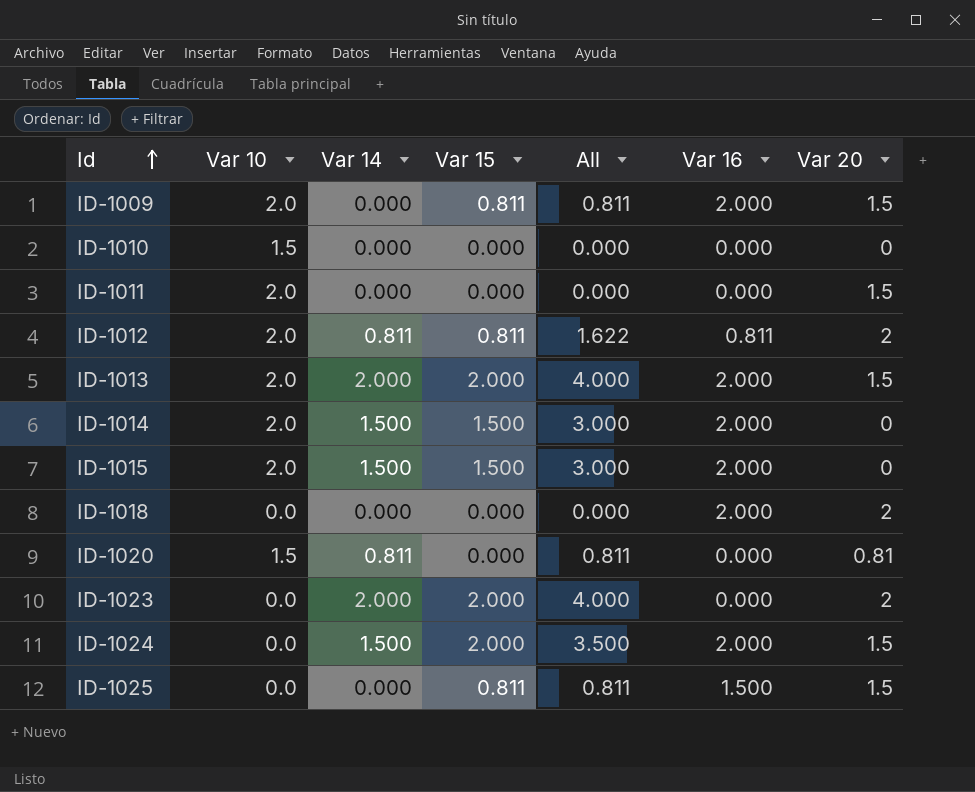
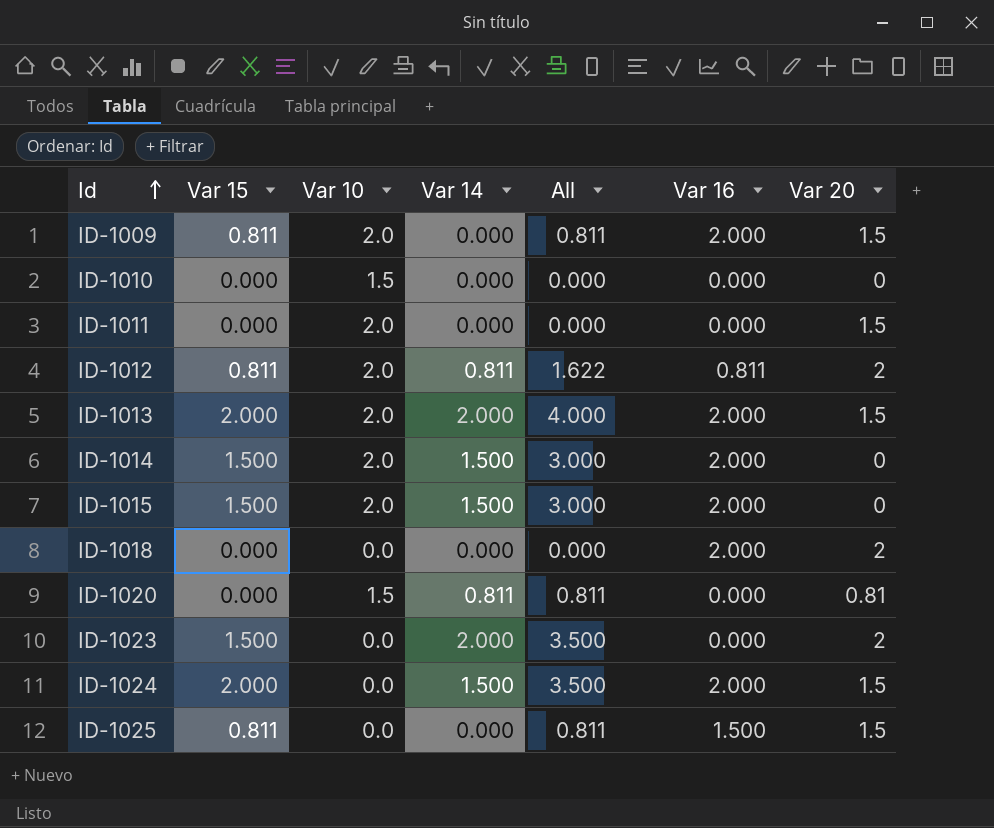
column Var 15 | position: 4 -> 2
ID-1023 | Var 15: 2.000 -> 1.500
ID-1023 | All: 4.000 -> 3.500

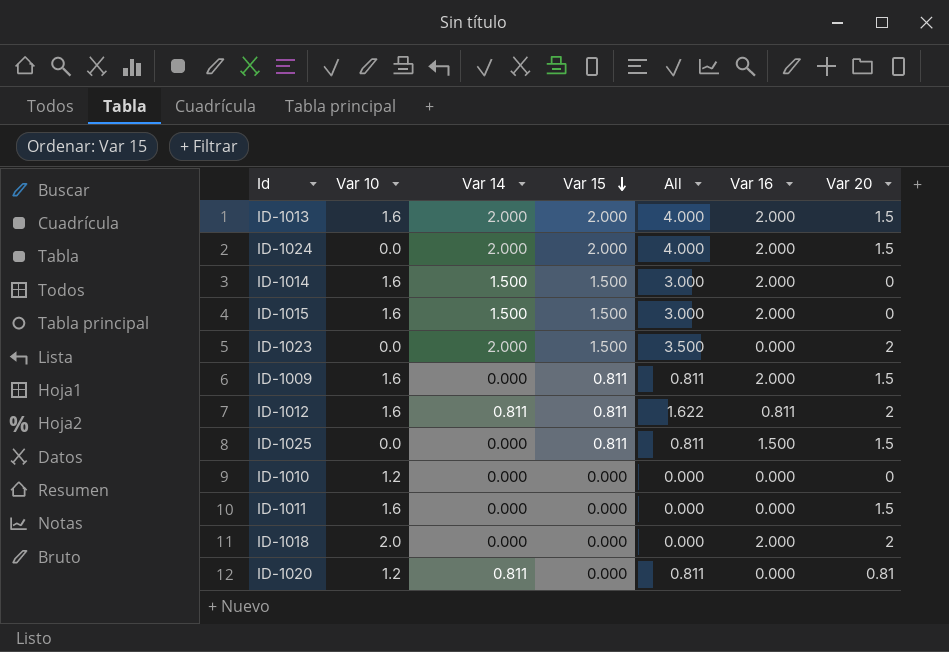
row order: Id ascending -> Var 15 descending
column Var 15 | position: 2 -> 4
ID-1013 | Var 10: 2.0 -> 1.6
ID-1024 | Var 14: 1.500 -> 2.000
ID-1024 | All: 3.500 -> 4.000
ID-1014 | Var 10: 2.0 -> 1.6
ID-1015 | Var 10: 2.0 -> 1.6
ID-1009 | Var 10: 2.0 -> 1.6
ID-1012 | Var 10: 2.0 -> 1.6
ID-1010 | Var 10: 1.5 -> 1.2
ID-1011 | Var 10: 2.0 -> 1.6
ID-1018 | Var 10: 0.0 -> 2.0
ID-1020 | Var 10: 1.5 -> 1.2

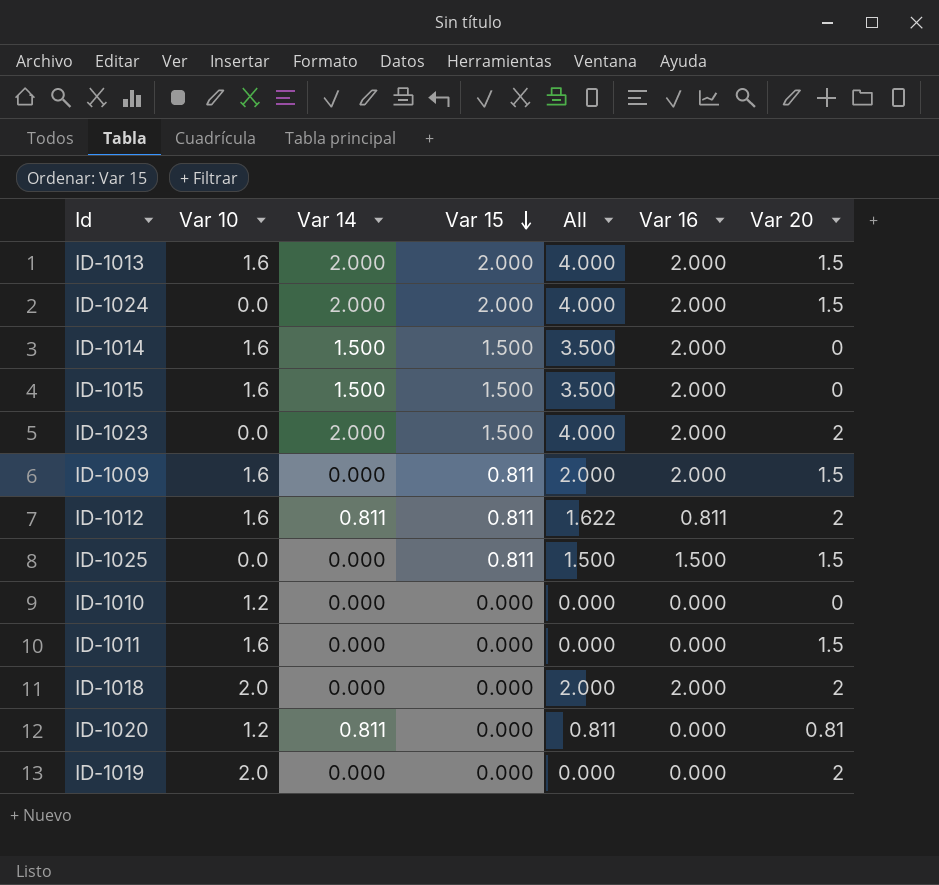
column All | formula: [Var 14] + [Var 15] -> [Var 14] + [Var 16]
ID-1023 | Var 16: 0.000 -> 2.000
row ID-1019: none -> 2.0 | 0.000 | 0.000 | 0.000 | 0.000 | 2

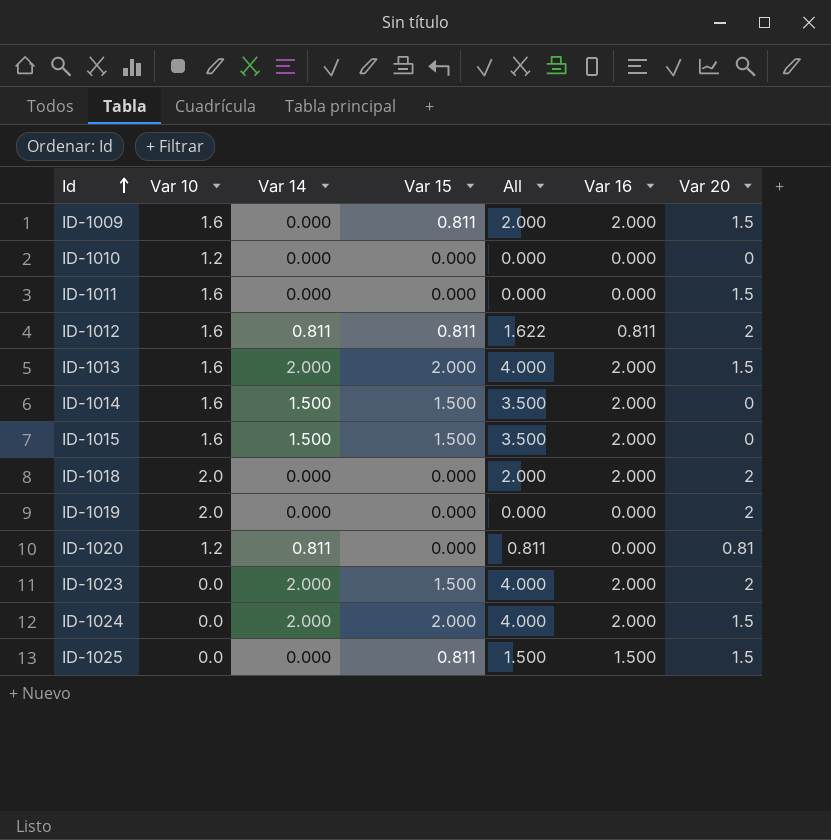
row order: Var 15 descending -> Id ascending

